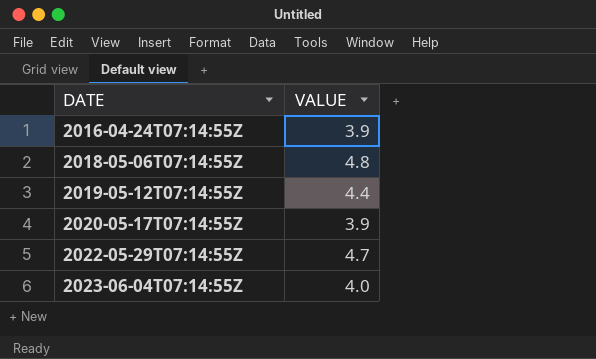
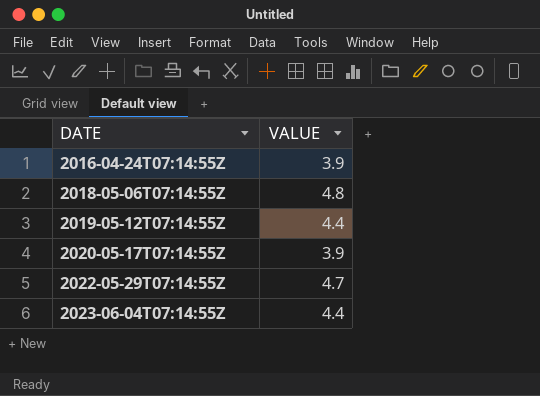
2023-06-04T07:14:55Z | VALUE: 4.0 -> 4.4

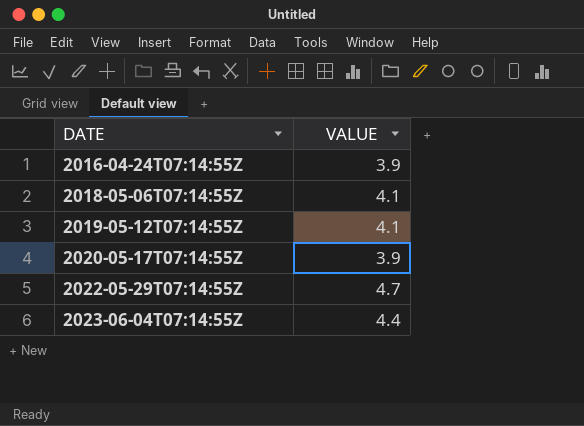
2018-05-06T07:14:55Z | VALUE: 4.8 -> 4.1
2019-05-12T07:14:55Z | VALUE: 4.4 -> 4.1

